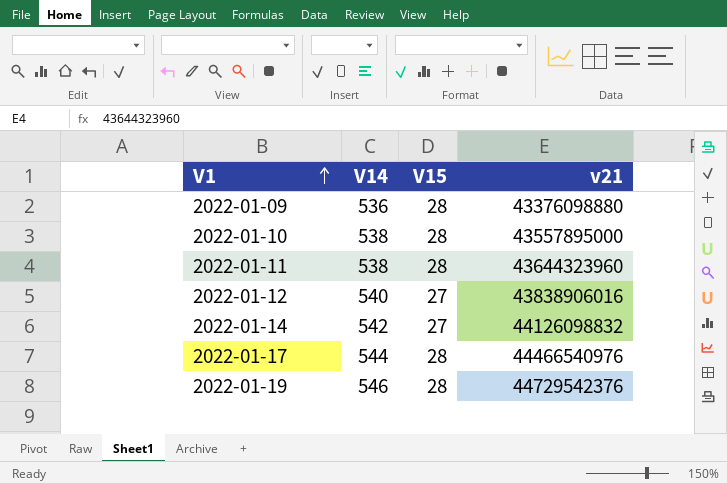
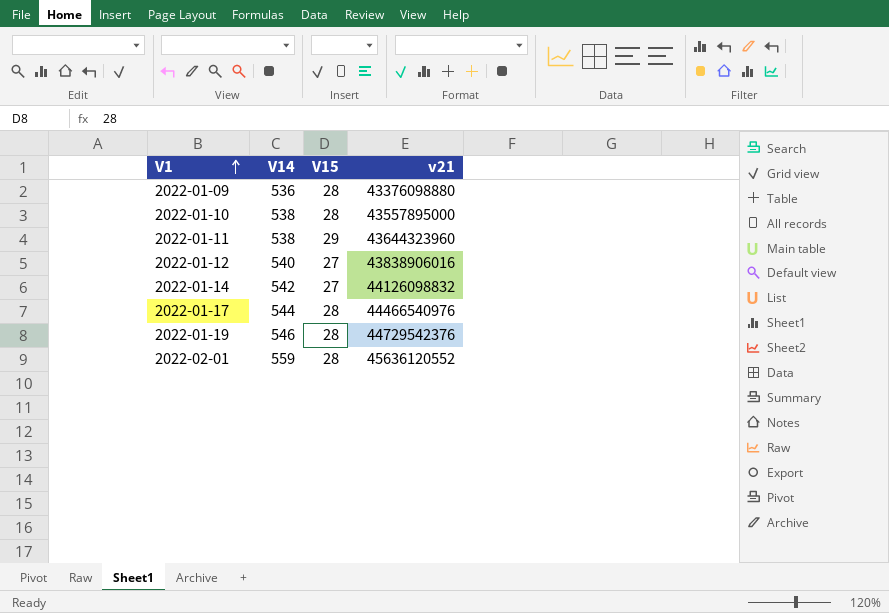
2022-01-11 | V15: 28 -> 29
row 2022-02-01: none -> 559 | 28 | 45636120552

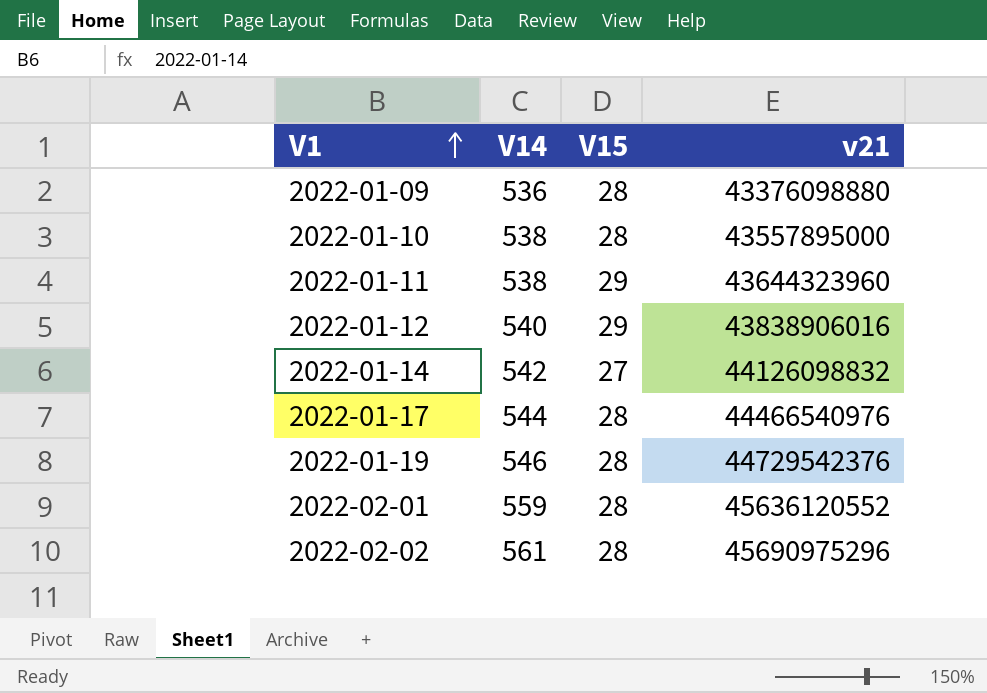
2022-01-12 | V15: 27 -> 29
row 2022-02-02: none -> 561 | 28 | 45690975296

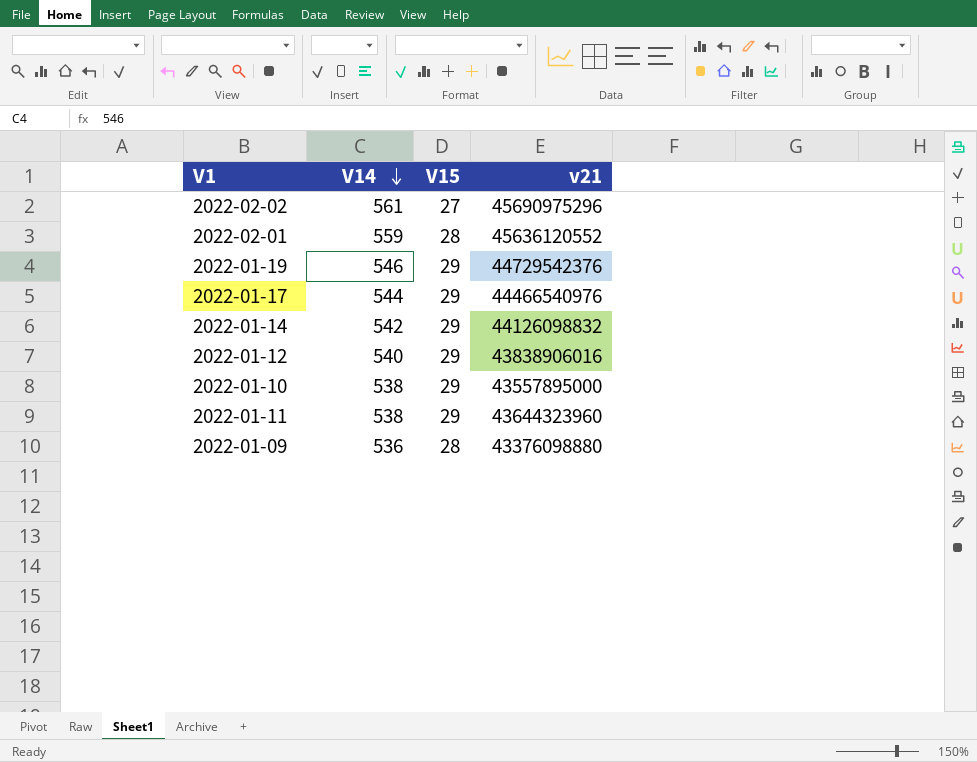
row order: V1 ascending -> V14 descending
2022-02-02 | V15: 28 -> 27
2022-01-19 | V15: 28 -> 29
2022-01-17 | V15: 28 -> 29
2022-01-14 | V15: 27 -> 29
2022-01-10 | V15: 28 -> 29

